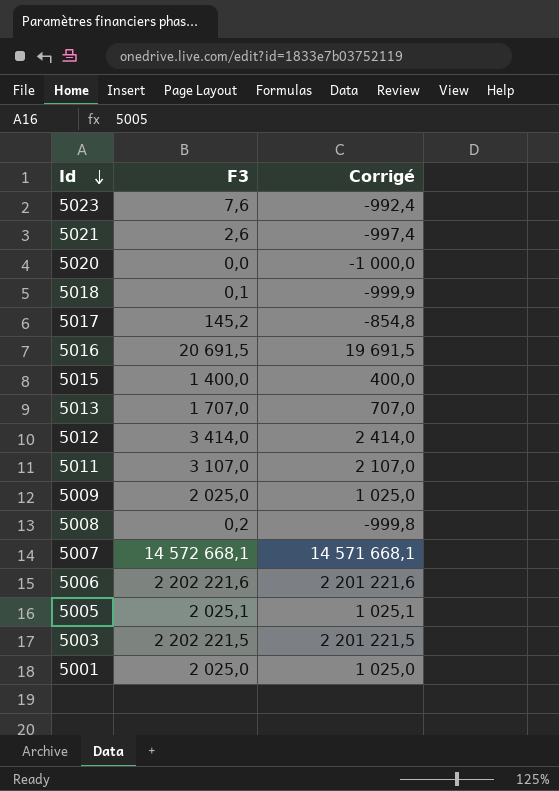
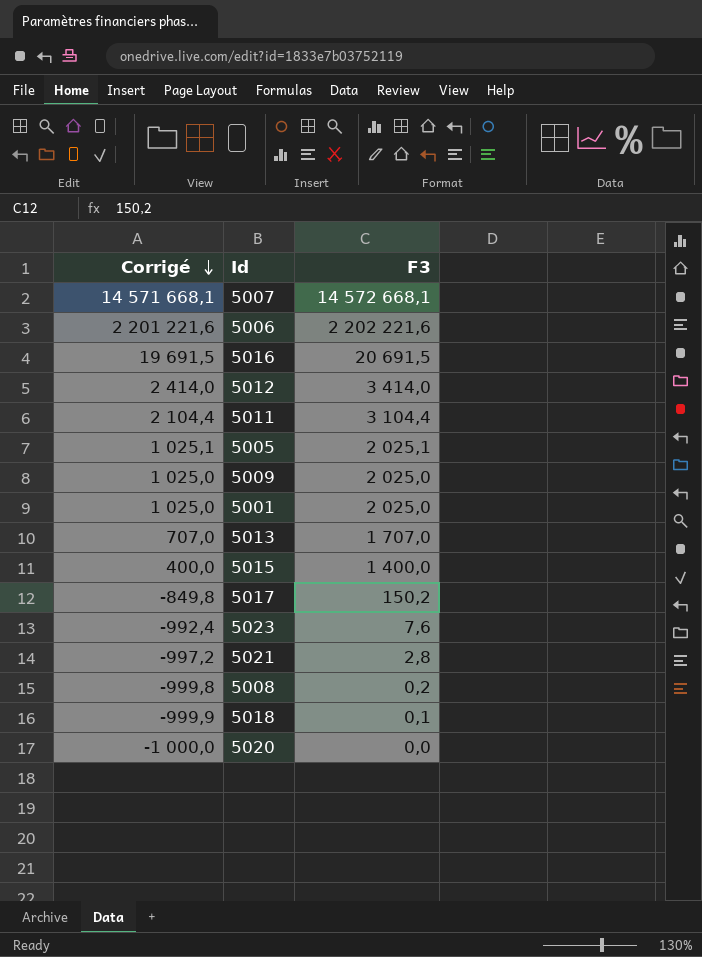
row order: Id descending -> Corrigé descending
column Corrigé | position: 3 -> 1
row 5003: 2 202 221,5 | 2 201 221,5 -> none
5011 | Corrigé: 2 107,0 -> 2 104,4
5011 | F3: 3 107,0 -> 3 104,4
5017 | Corrigé: -854,8 -> -849,8
5017 | F3: 145,2 -> 150,2
5021 | Corrigé: -997,4 -> -997,2
5021 | F3: 2,6 -> 2,8

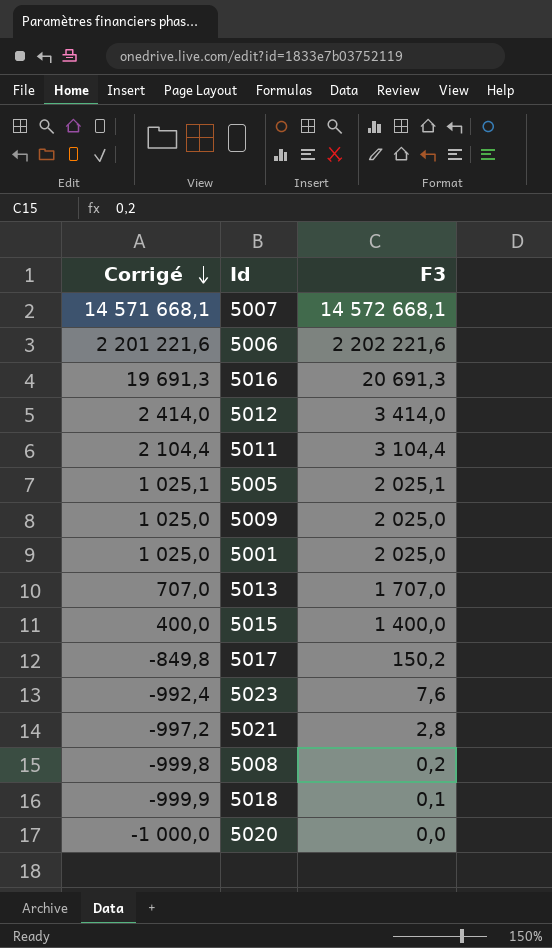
5016 | Corrigé: 19 691,5 -> 19 691,3
5016 | F3: 20 691,5 -> 20 691,3

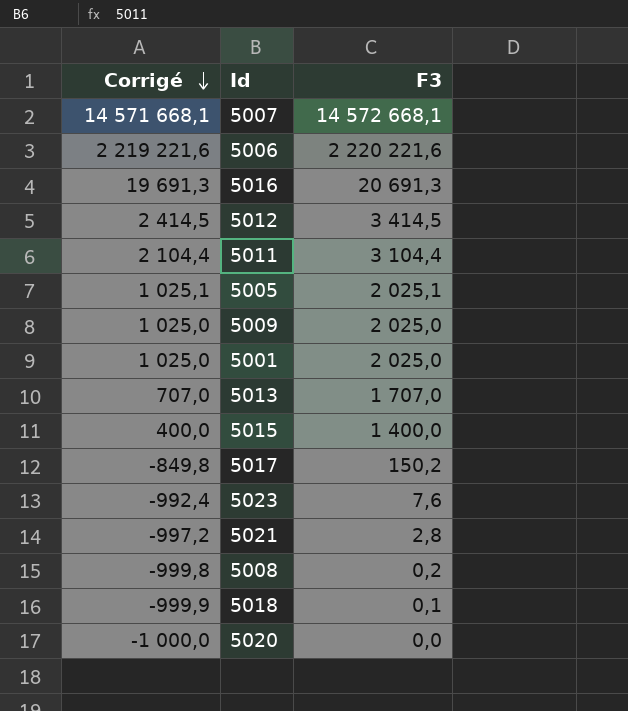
5006 | Corrigé: 2 201 221,6 -> 2 219 221,6
5006 | F3: 2 202 221,6 -> 2 220 221,6
5012 | Corrigé: 2 414,0 -> 2 414,5
5012 | F3: 3 414,0 -> 3 414,5

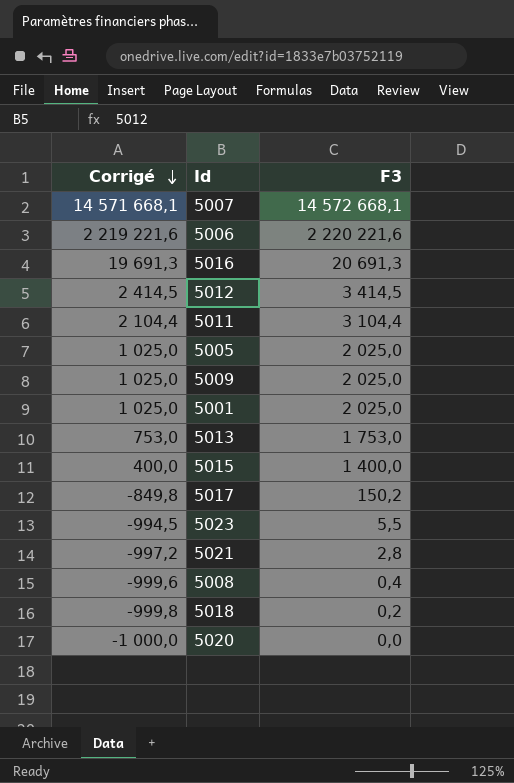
5005 | Corrigé: 1 025,1 -> 1 025,0
5005 | F3: 2 025,1 -> 2 025,0
5013 | Corrigé: 707,0 -> 753,0
5013 | F3: 1 707,0 -> 1 753,0
5023 | Corrigé: -992,4 -> -994,5
5023 | F3: 7,6 -> 5,5
5008 | Corrigé: -999,8 -> -999,6
5008 | F3: 0,2 -> 0,4
5018 | Corrigé: -999,9 -> -999,8
5018 | F3: 0,1 -> 0,2

